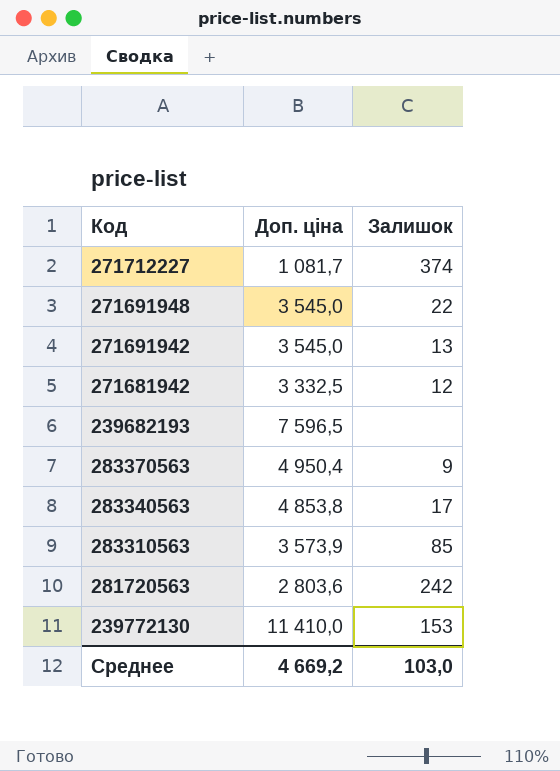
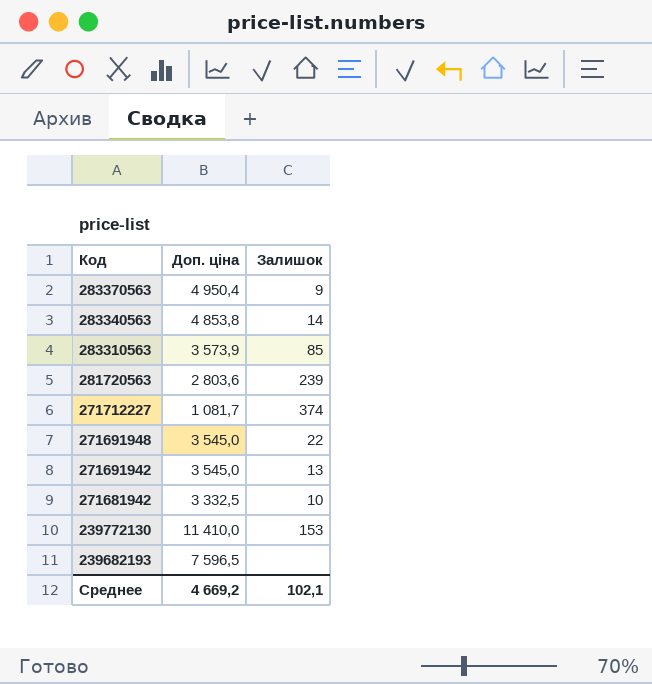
row order: none -> Код descending
283340563 | Залишок: 17 -> 14
281720563 | Залишок: 242 -> 239
271681942 | Залишок: 12 -> 10
Среднее | Залишок: 103,0 -> 102,1

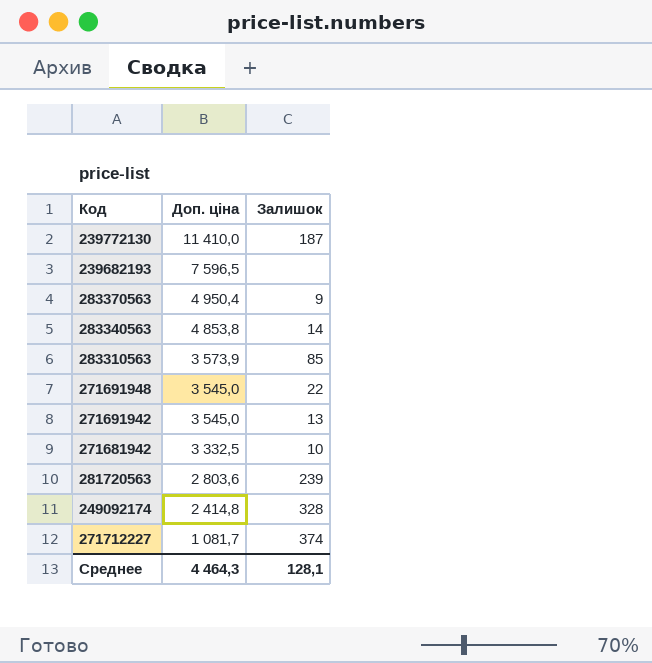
row order: Код descending -> Доп. ціна descending
239772130 | Залишок: 153 -> 187
row 249092174: none -> 2 414,8 | 328
Среднее | Доп. ціна: 4 669,2 -> 4 464,3
Среднее | Залишок: 102,1 -> 128,1

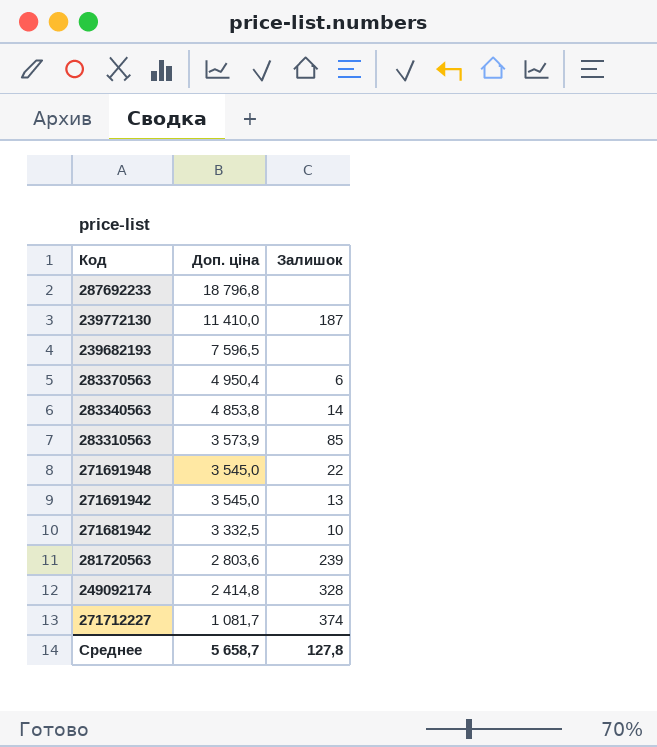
row 287692233: none -> 18 796,8 | none
283370563 | Залишок: 9 -> 6
Среднее | Доп. ціна: 4 464,3 -> 5 658,7
Среднее | Залишок: 128,1 -> 127,8

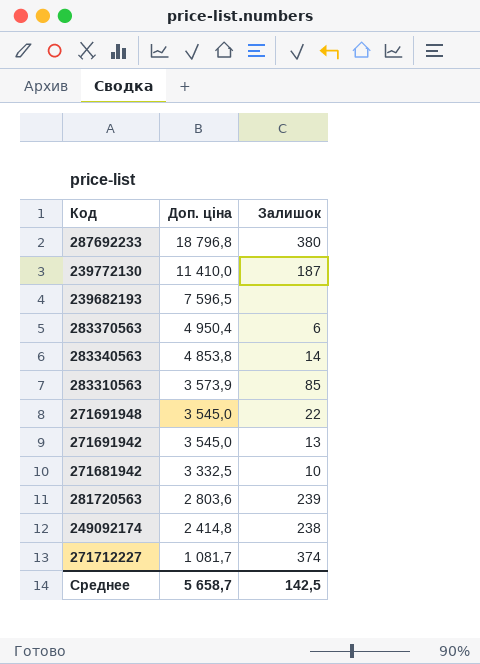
287692233 | Залишок: none -> 380
249092174 | Залишок: 328 -> 238
Среднее | Залишок: 127,8 -> 142,5

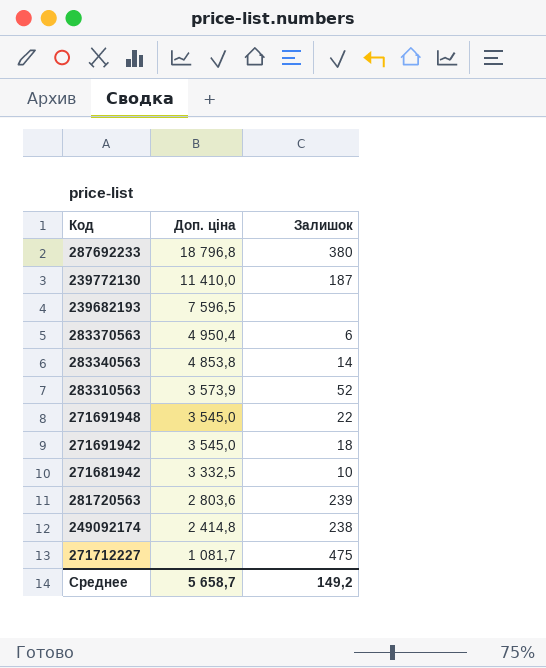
283310563 | Залишок: 85 -> 52
271691942 | Залишок: 13 -> 18
271712227 | Залишок: 374 -> 475
Среднее | Залишок: 142,5 -> 149,2

